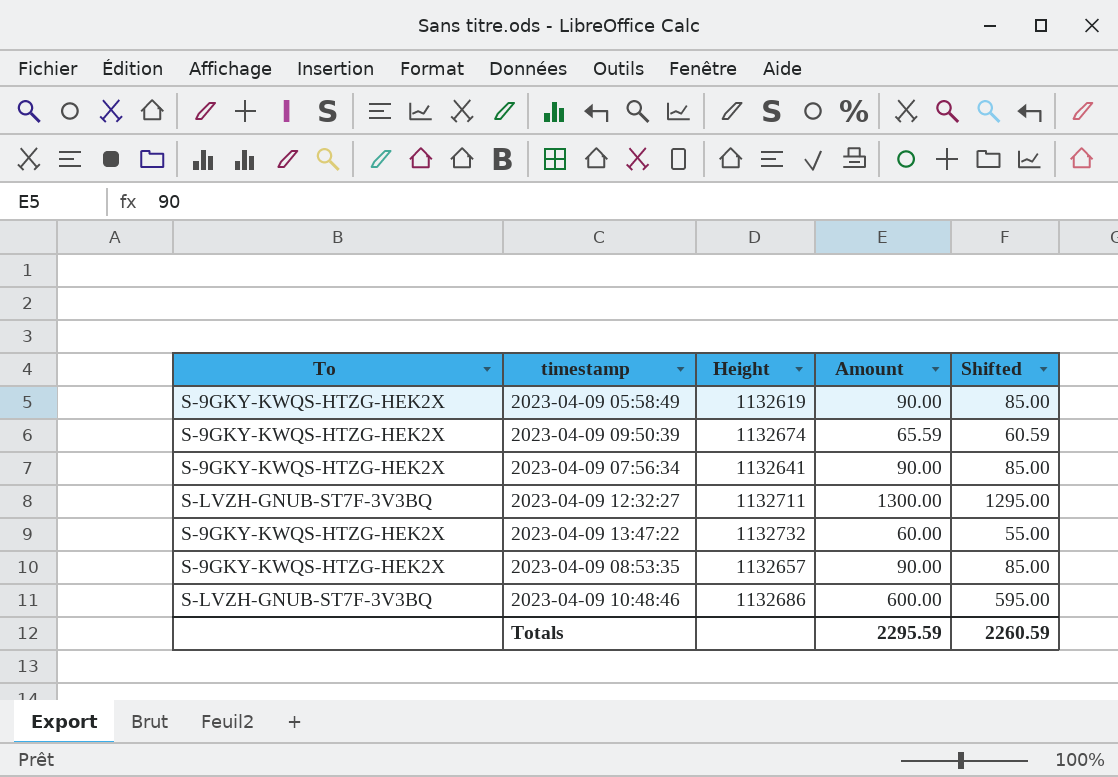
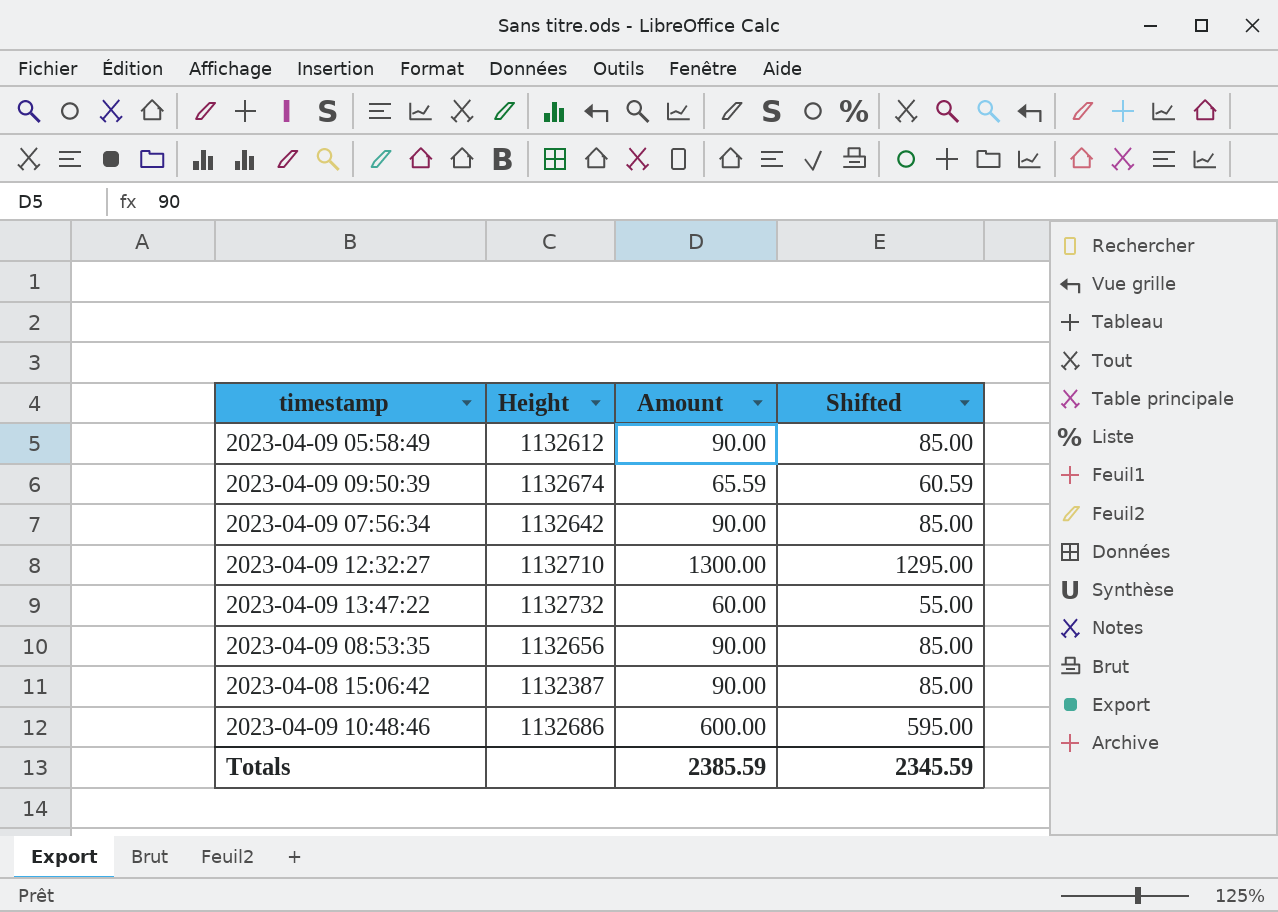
column To | position: 1 -> none
2023-04-09 05:58:49 | Height: 1132619 -> 1132612
2023-04-09 07:56:34 | Height: 1132641 -> 1132642
2023-04-09 12:32:27 | Height: 1132711 -> 1132710
2023-04-09 08:53:35 | Height: 1132657 -> 1132656
row 2023-04-08 15:06:42: none -> 1132387 | 90.00 | 85.00
Totals | Amount: 2295.59 -> 2385.59
Totals | Shifted: 2260.59 -> 2345.59

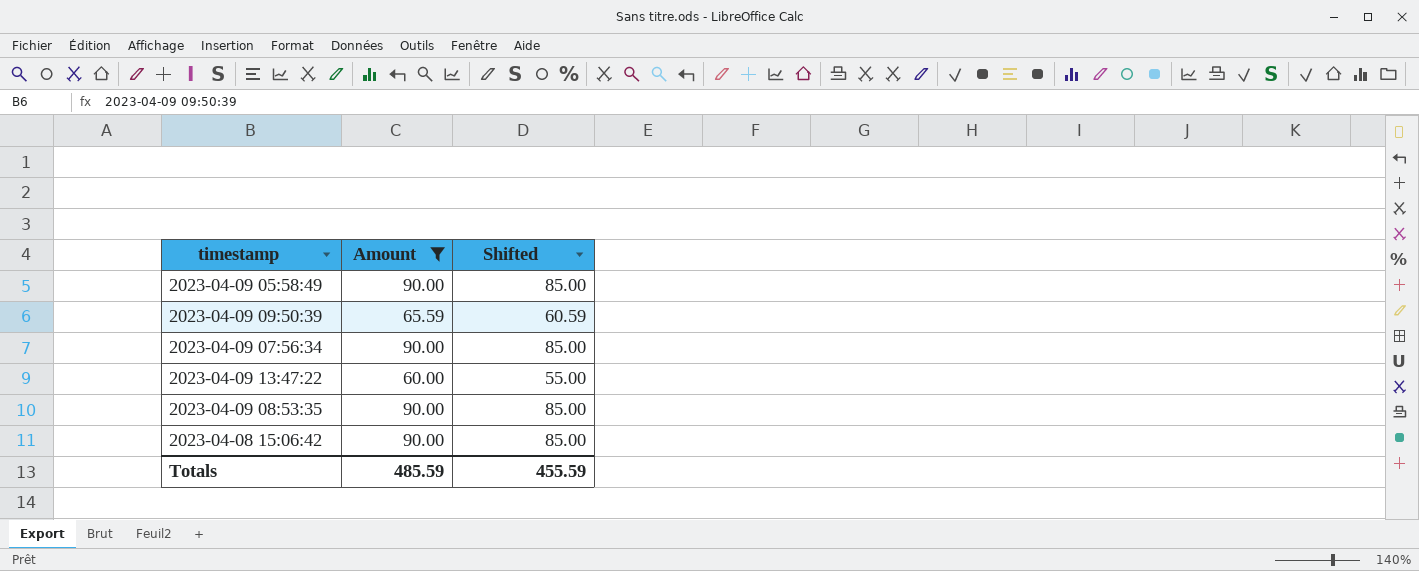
filter: none -> Amount <= 90.00
column Height | position: 2 -> none
Totals | Amount: 2385.59 -> 485.59
Totals | Shifted: 2345.59 -> 455.59

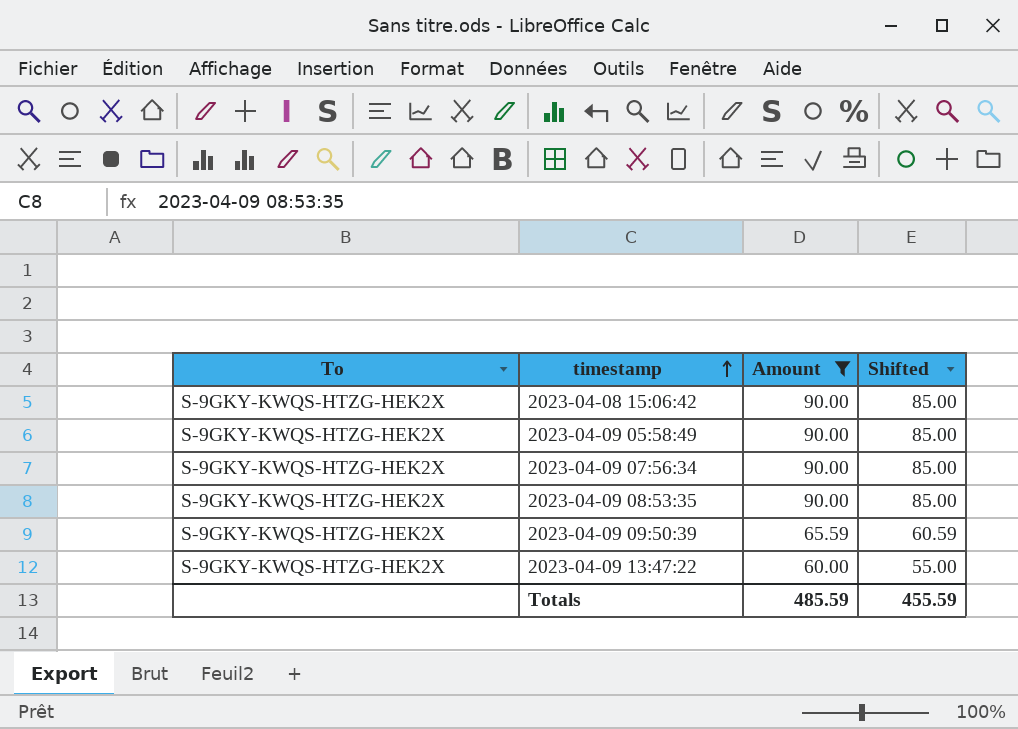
row order: none -> timestamp ascending
column To | position: none -> 1

